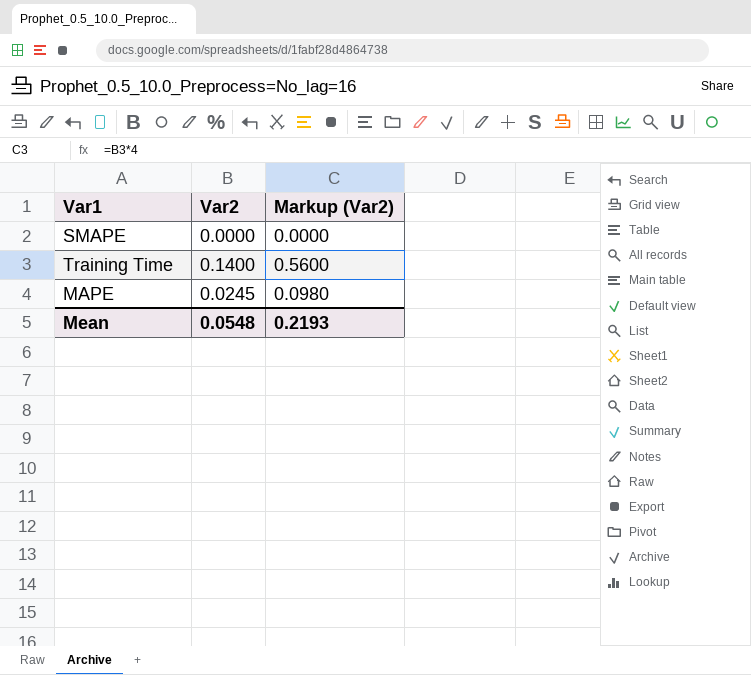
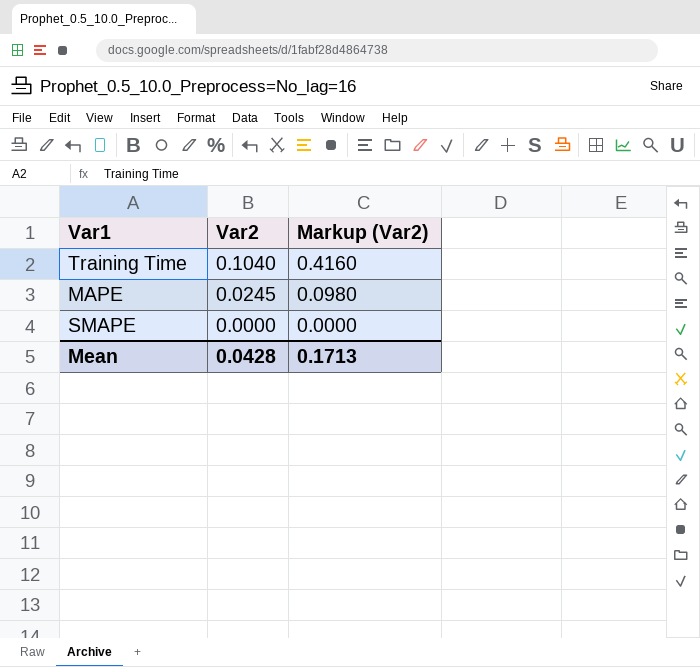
row order: none -> Var2 descending
Training Time | Var2: 0.1400 -> 0.1040
Training Time | Markup (Var2): 0.5600 -> 0.4160
Mean | Var2: 0.0548 -> 0.0428
Mean | Markup (Var2): 0.2193 -> 0.1713

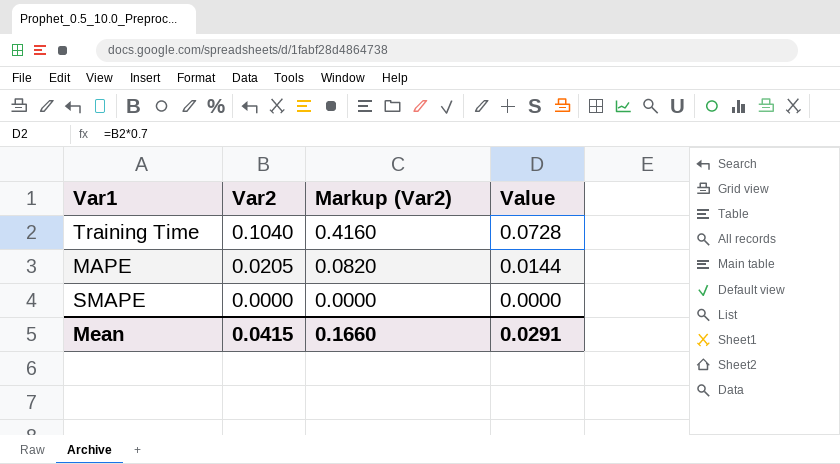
column Value | formula: none -> [Var2] * 0.7
MAPE | Var2: 0.0245 -> 0.0205
MAPE | Markup (Var2): 0.0980 -> 0.0820
Mean | Var2: 0.0428 -> 0.0415
Mean | Markup (Var2): 0.1713 -> 0.1660

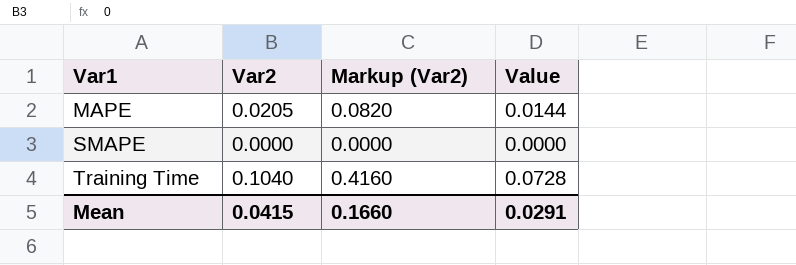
row order: Var2 descending -> Var1 ascending

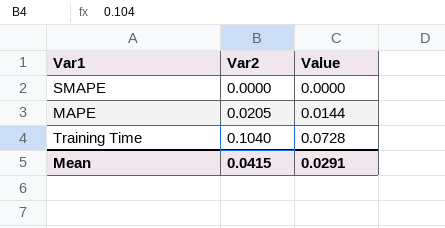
row order: Var1 ascending -> Var2 ascending
column Markup (Var2) | formula: [Var2] * 4 -> none

